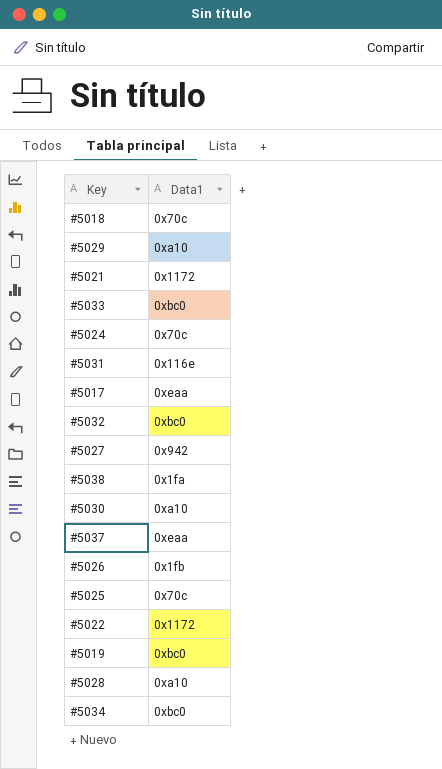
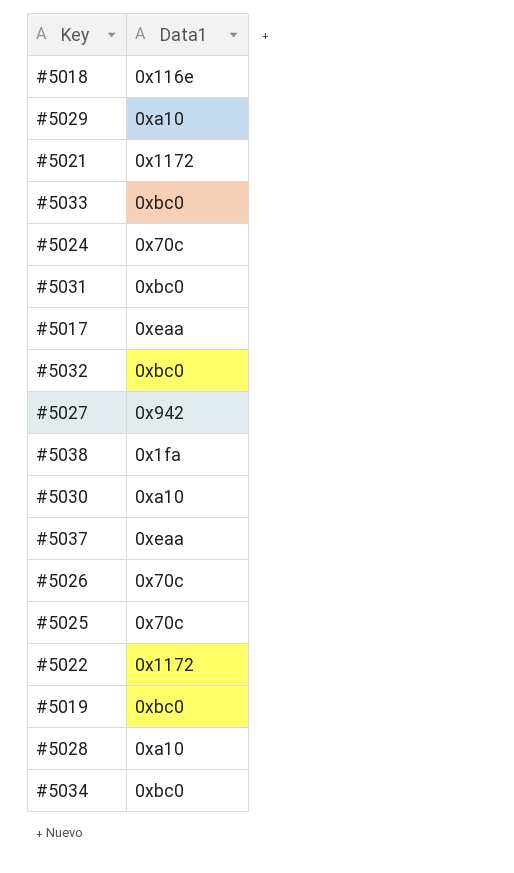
#5018 | Data1: 0x70c -> 0x116e
#5031 | Data1: 0x116e -> 0xbc0
#5026 | Data1: 0x1fb -> 0x70c

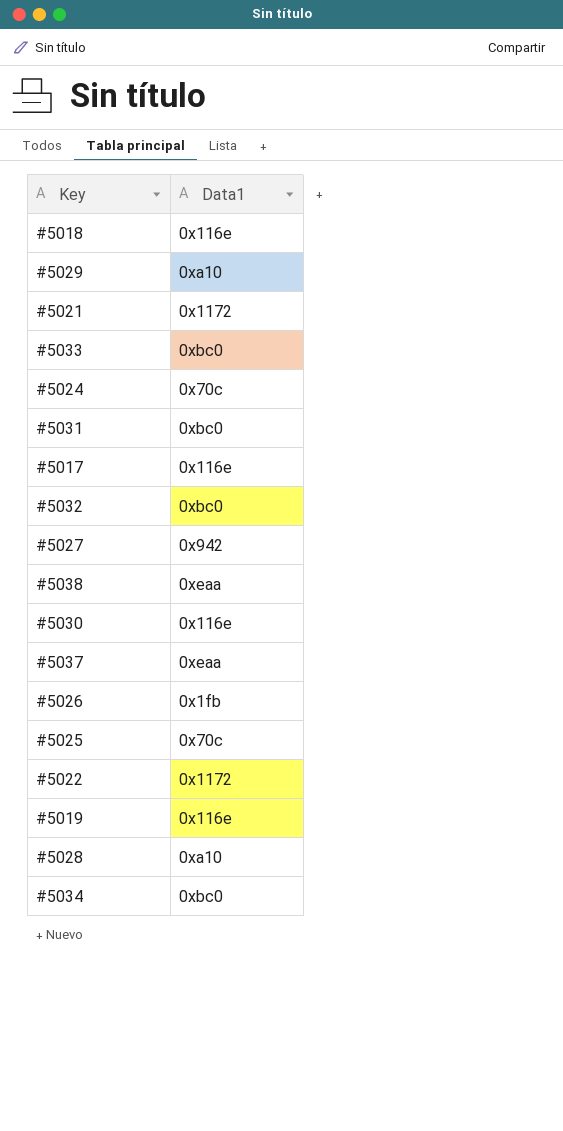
#5017 | Data1: 0xeaa -> 0x116e
#5038 | Data1: 0x1fa -> 0xeaa
#5030 | Data1: 0xa10 -> 0x116e
#5026 | Data1: 0x70c -> 0x1fb
#5019 | Data1: 0xbc0 -> 0x116e

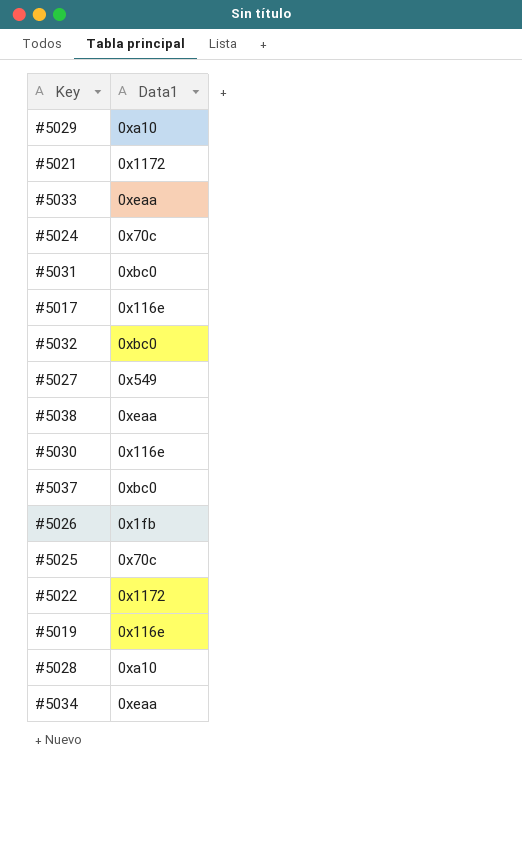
row #5018: 0x116e -> none
#5033 | Data1: 0xbc0 -> 0xeaa
#5027 | Data1: 0x942 -> 0x549
#5037 | Data1: 0xeaa -> 0xbc0
#5034 | Data1: 0xbc0 -> 0xeaa

